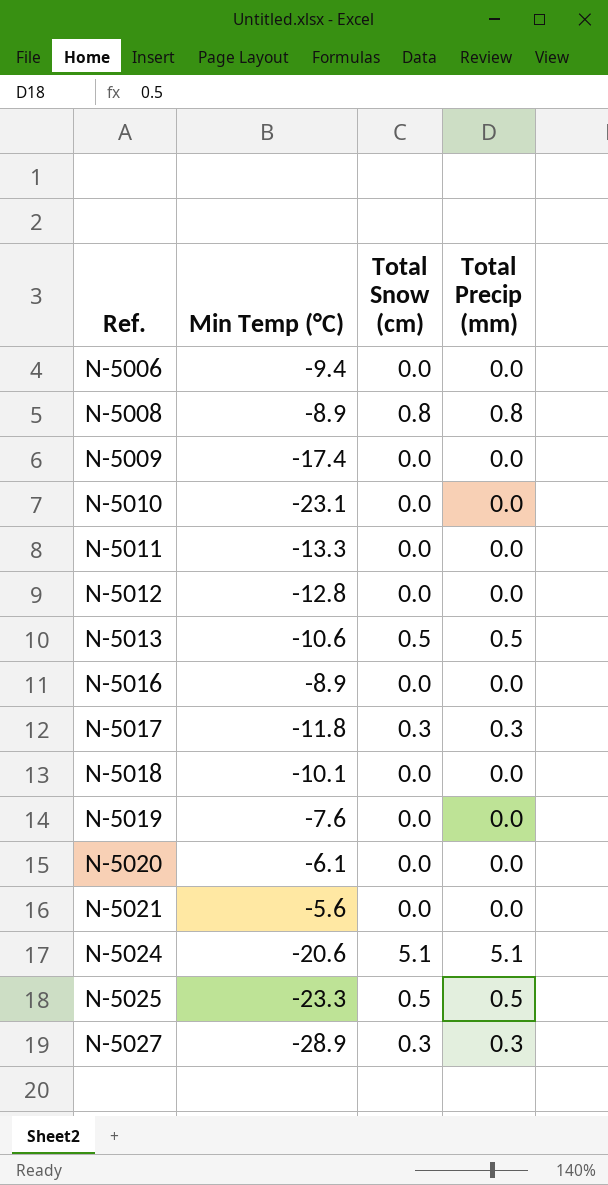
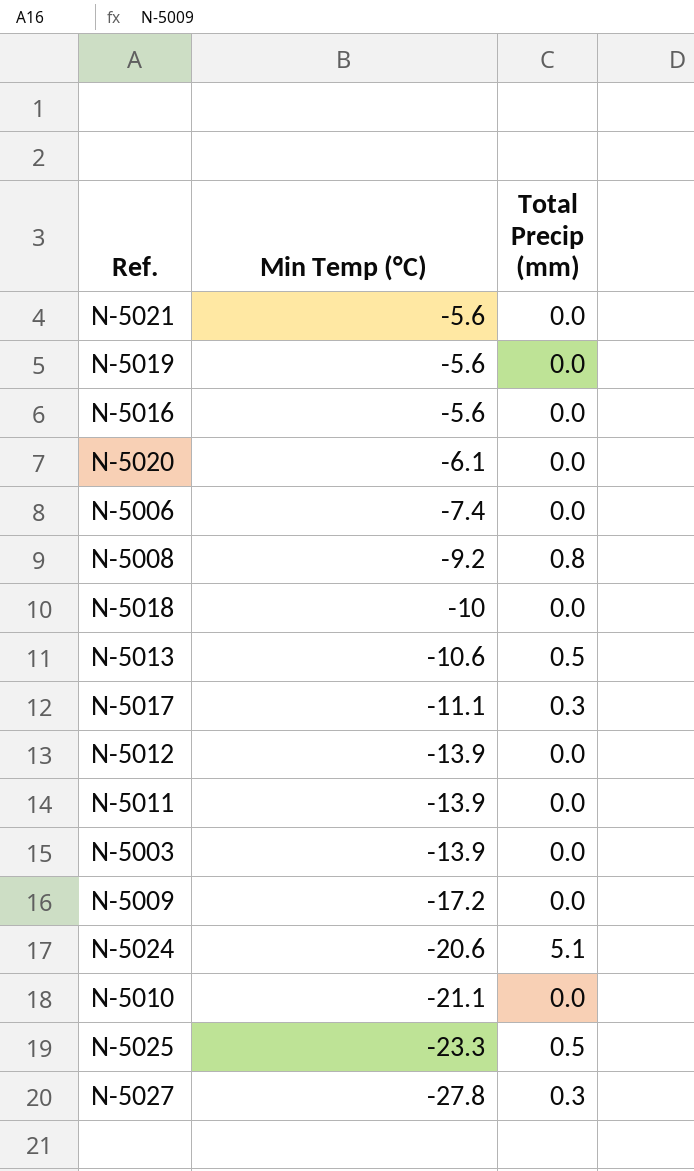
row order: Ref. ascending -> Min Temp (°C) descending
column Total Snow (cm) | position: 3 -> none
N-5019 | Min Temp (°C): -7.6 -> -5.6
N-5016 | Min Temp (°C): -8.9 -> -5.6
N-5006 | Min Temp (°C): -9.4 -> -7.4
N-5008 | Min Temp (°C): -8.9 -> -9.2
N-5018 | Min Temp (°C): -10.1 -> -10
N-5017 | Min Temp (°C): -11.8 -> -11.1
N-5012 | Min Temp (°C): -12.8 -> -13.9
N-5011 | Min Temp (°C): -13.3 -> -13.9
row N-5003: none -> -13.9 | 0.0
N-5009 | Min Temp (°C): -17.4 -> -17.2
N-5010 | Min Temp (°C): -23.1 -> -21.1
N-5027 | Min Temp (°C): -28.9 -> -27.8

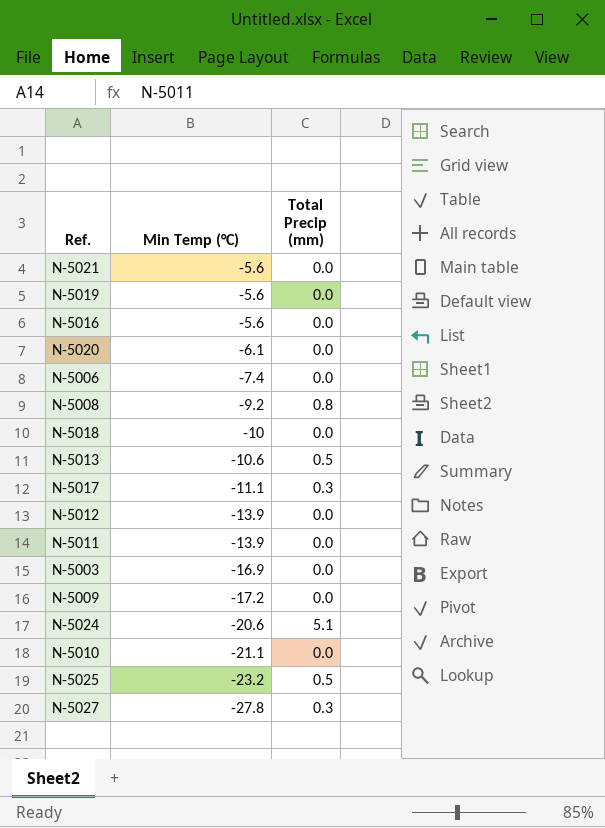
N-5003 | Min Temp (°C): -13.9 -> -16.9
N-5025 | Min Temp (°C): -23.3 -> -23.2

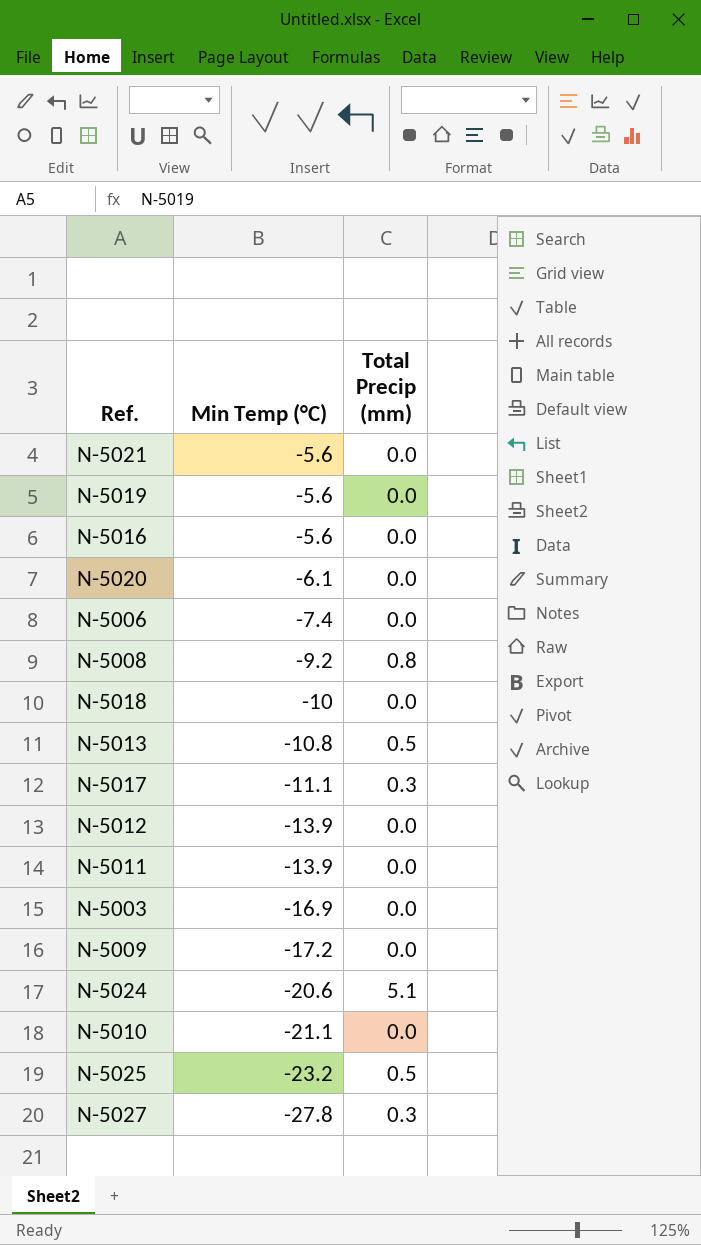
N-5013 | Min Temp (°C): -10.6 -> -10.8

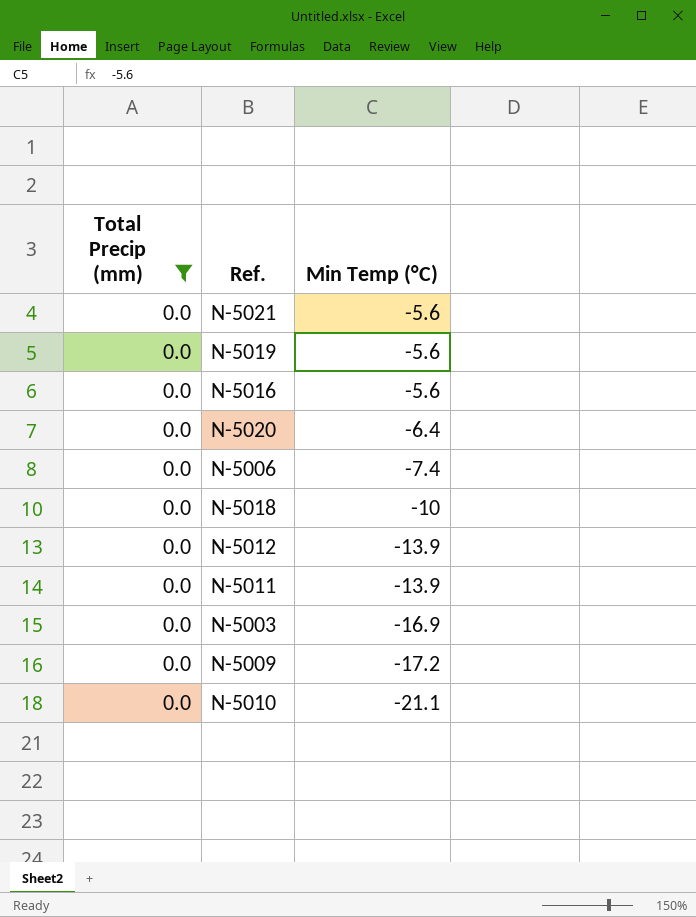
filter: none -> Total Precip (mm) = 0.0
column Total Precip (mm) | position: 3 -> 1
N-5020 | Min Temp (°C): -6.1 -> -6.4

